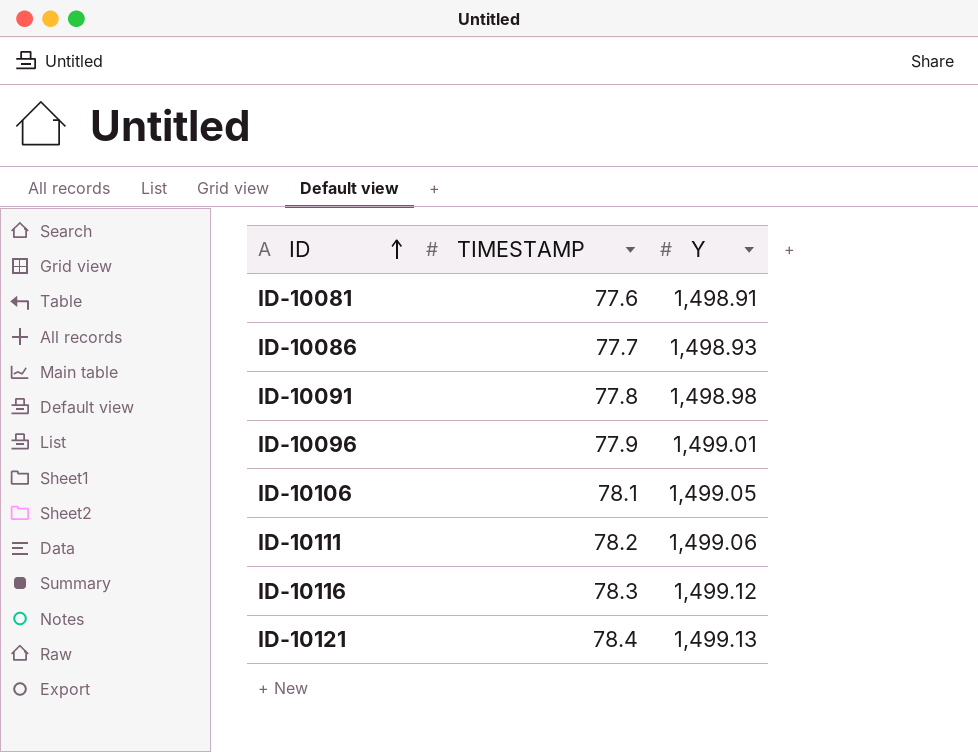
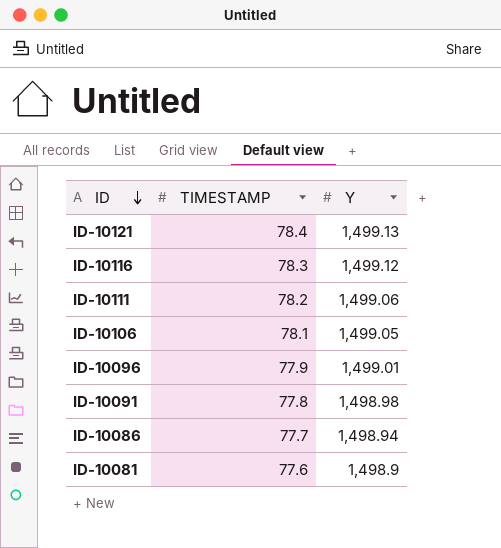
row order: ID ascending -> ID descending
ID-10086 | Y: 1,498.93 -> 1,498.94
ID-10081 | Y: 1,498.91 -> 1,498.9

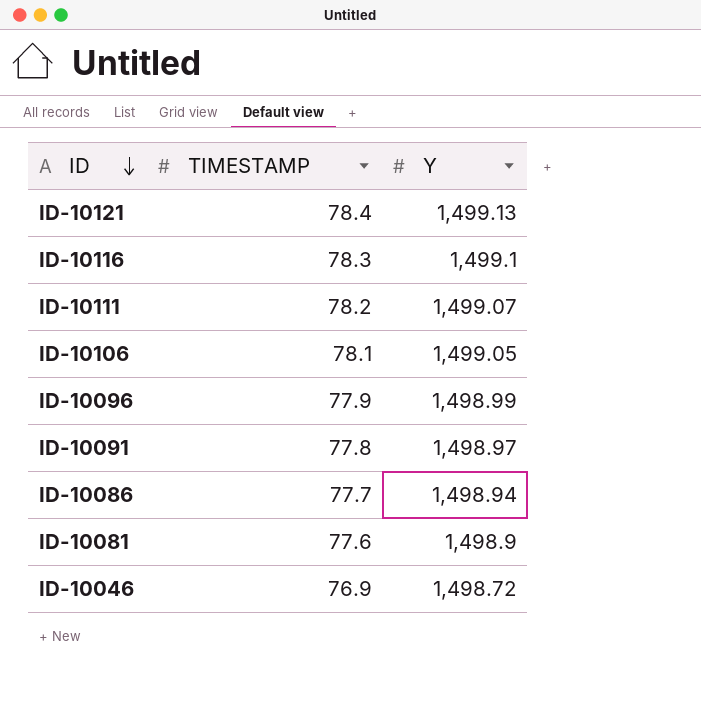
ID-10116 | Y: 1,499.12 -> 1,499.1
ID-10111 | Y: 1,499.06 -> 1,499.07
ID-10096 | Y: 1,499.01 -> 1,498.99
ID-10091 | Y: 1,498.98 -> 1,498.97
row ID-10046: none -> 76.9 | 1,498.72

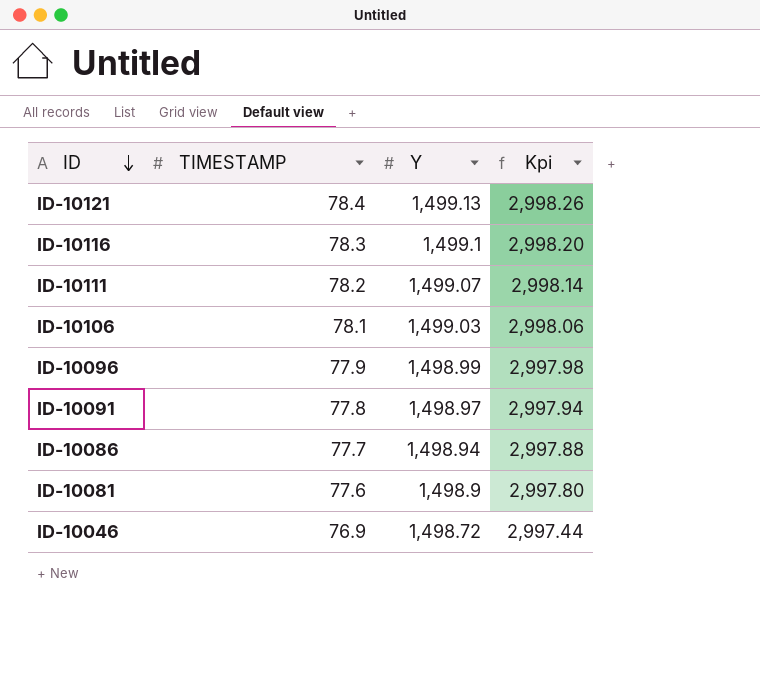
column Kpi | formula: none -> [Y] * 2
ID-10106 | Y: 1,499.05 -> 1,499.03

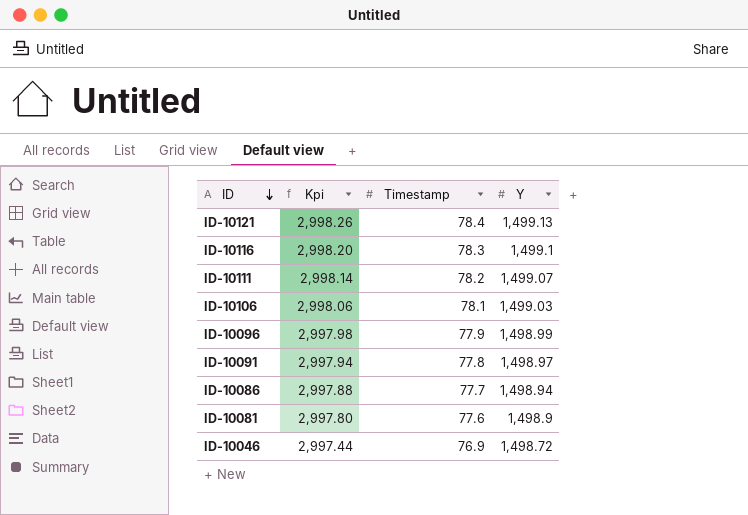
column Kpi | position: 4 -> 2
column name: TIMESTAMP -> Timestamp

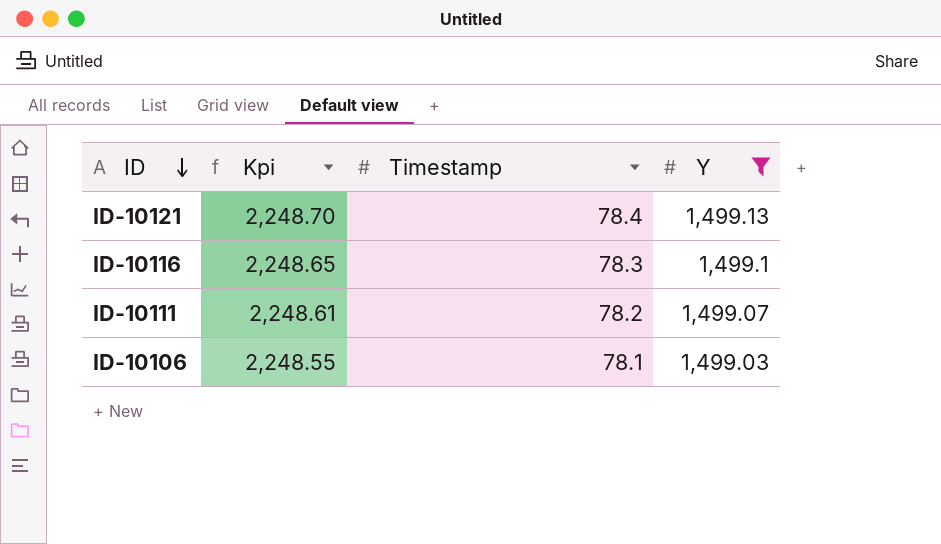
filter: none -> Y >= 1,499.03
column Kpi | formula: [Y] * 2 -> [Y] * 1.5

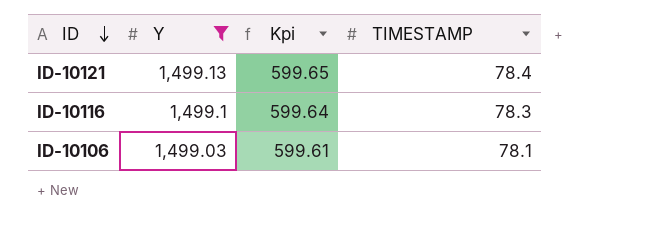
column Y | position: 4 -> 2
column Kpi | formula: [Y] * 1.5 -> [Y] * 0.4
column name: Timestamp -> TIMESTAMP
row ID-10111: 2,248.61 | 78.2 | 1,499.07 -> none

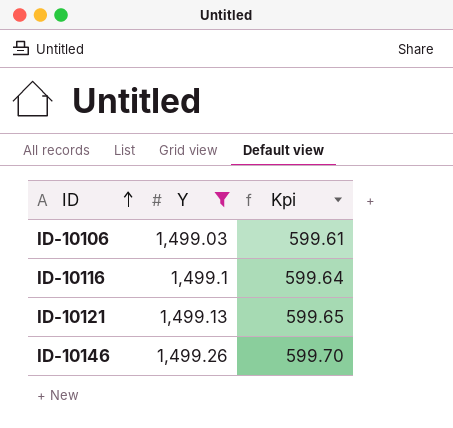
row order: ID descending -> ID ascending
column TIMESTAMP | position: 4 -> none
row ID-10146: none -> 1,499.26 | 599.70

